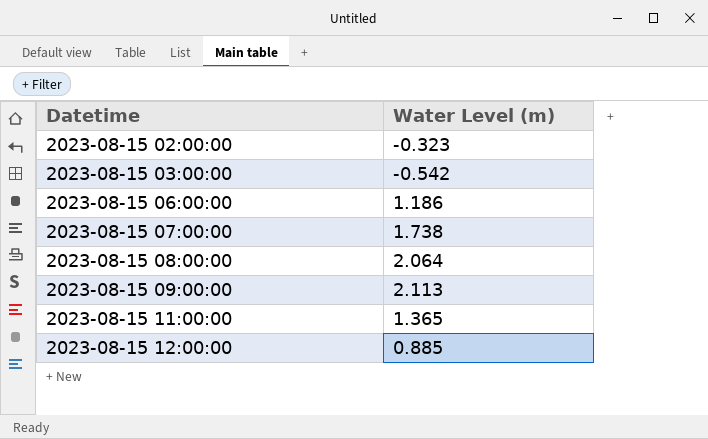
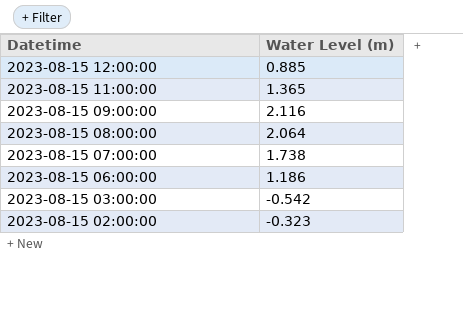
row order: Datetime ascending -> Datetime descending
2023-08-15 09:00:00 | Water Level (m): 2.113 -> 2.116

